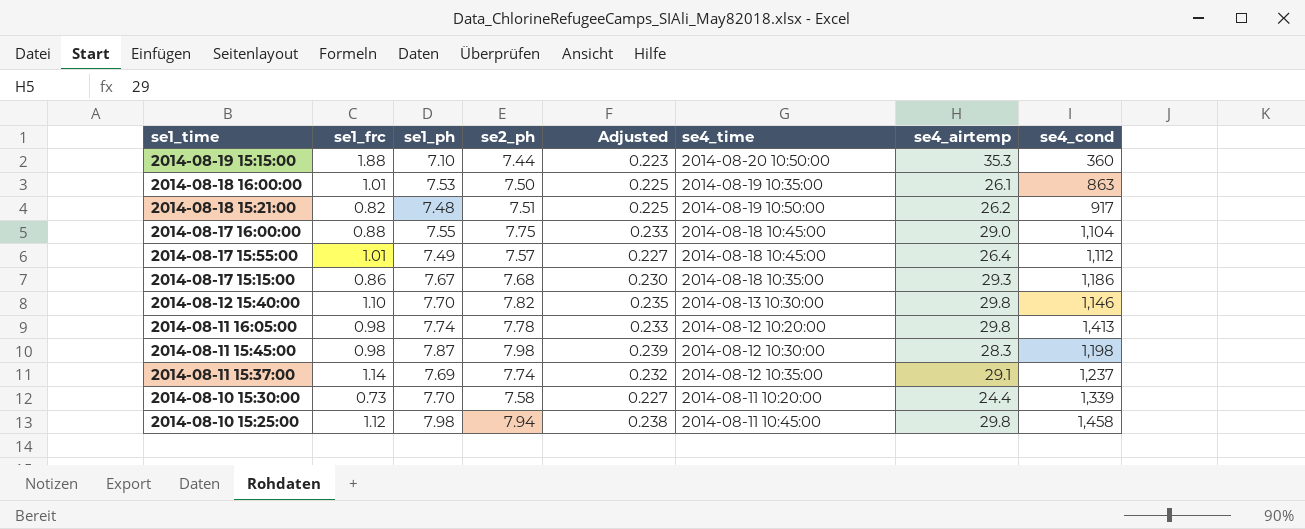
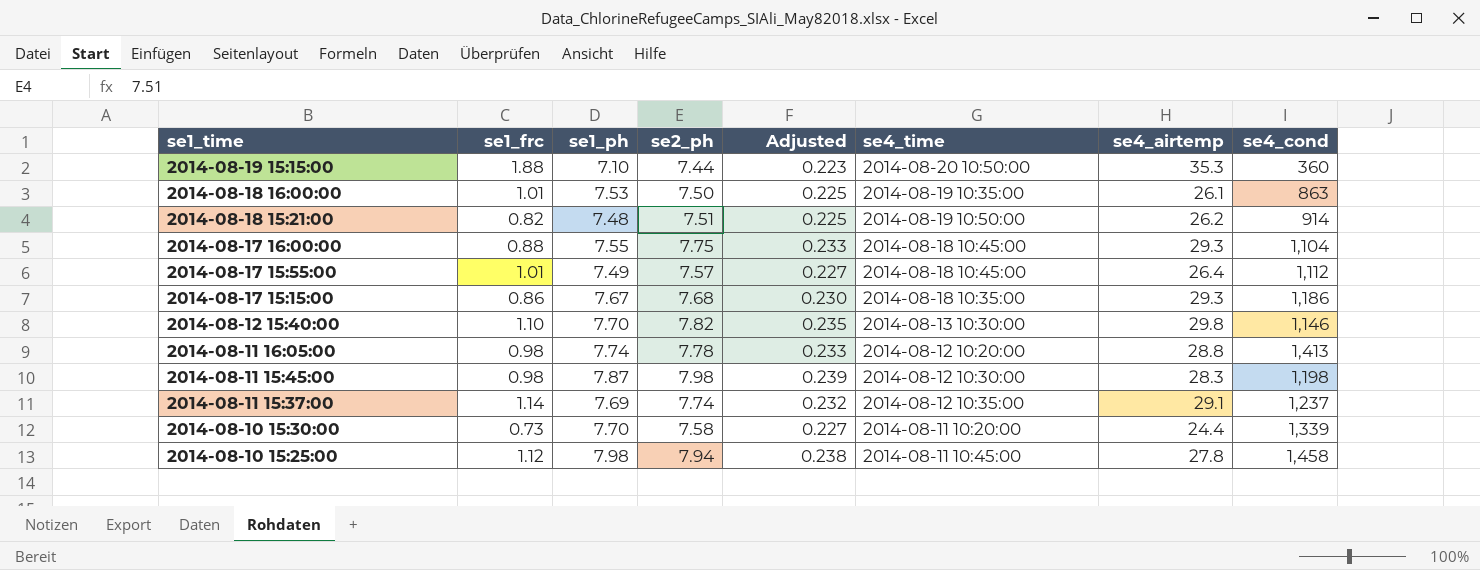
2014-08-18 15:21:00 | se4_cond: 917 -> 914
2014-08-17 16:00:00 | se4_airtemp: 29.0 -> 29.3
2014-08-11 16:05:00 | se4_airtemp: 29.8 -> 28.8
2014-08-10 15:25:00 | se4_airtemp: 29.8 -> 27.8

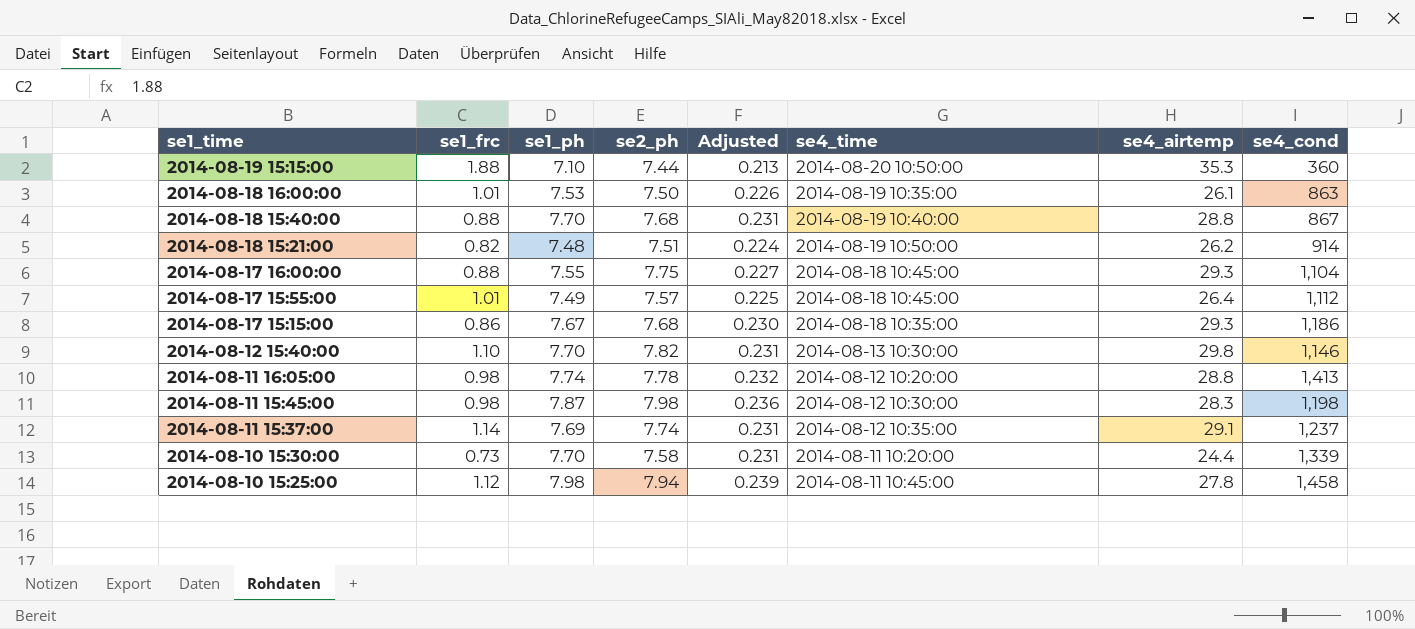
column Adjusted | formula: [se2_ph] * 0.03 -> [se1_ph] * 0.03
row 2014-08-18 15:40:00: none -> 0.88 | 7.70 | 7.68 | 0.231 | 2014-08-19 10:40:00 | 28.8 | 867

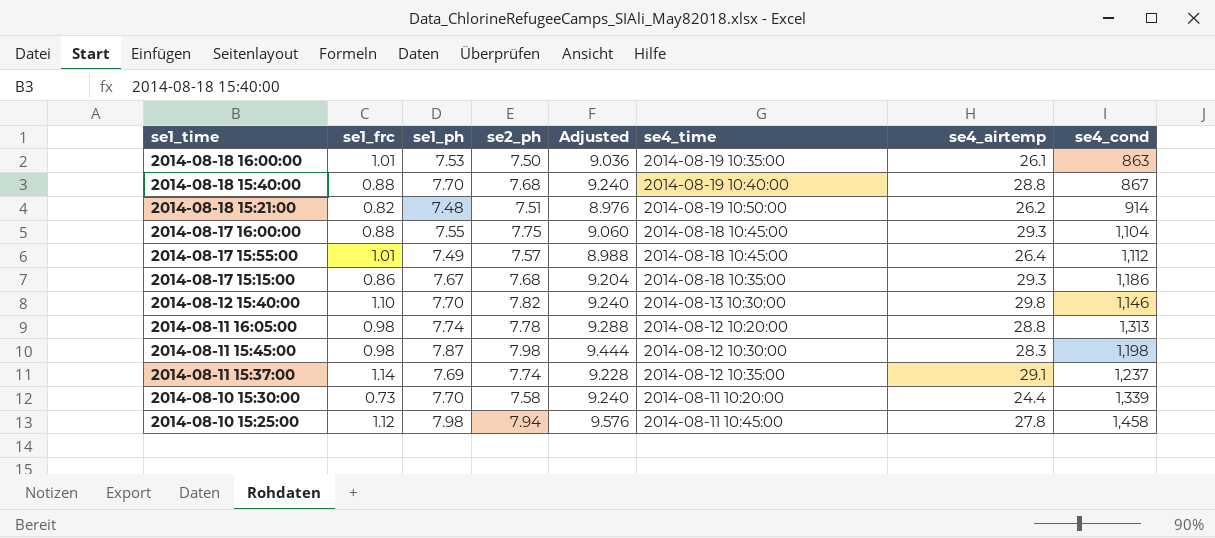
column Adjusted | formula: [se1_ph] * 0.03 -> [se1_ph] * 1.2
row 2014-08-19 15:15:00: 1.88 | 7.10 | 7.44 | 0.213 | 2014-08-20 10:50:00 | 35.3 | 360 -> none
2014-08-11 16:05:00 | se4_cond: 1,413 -> 1,313

